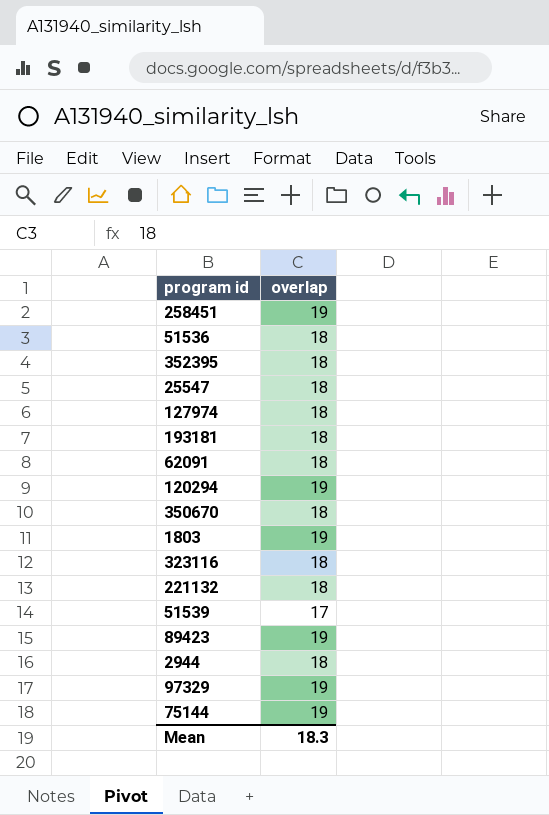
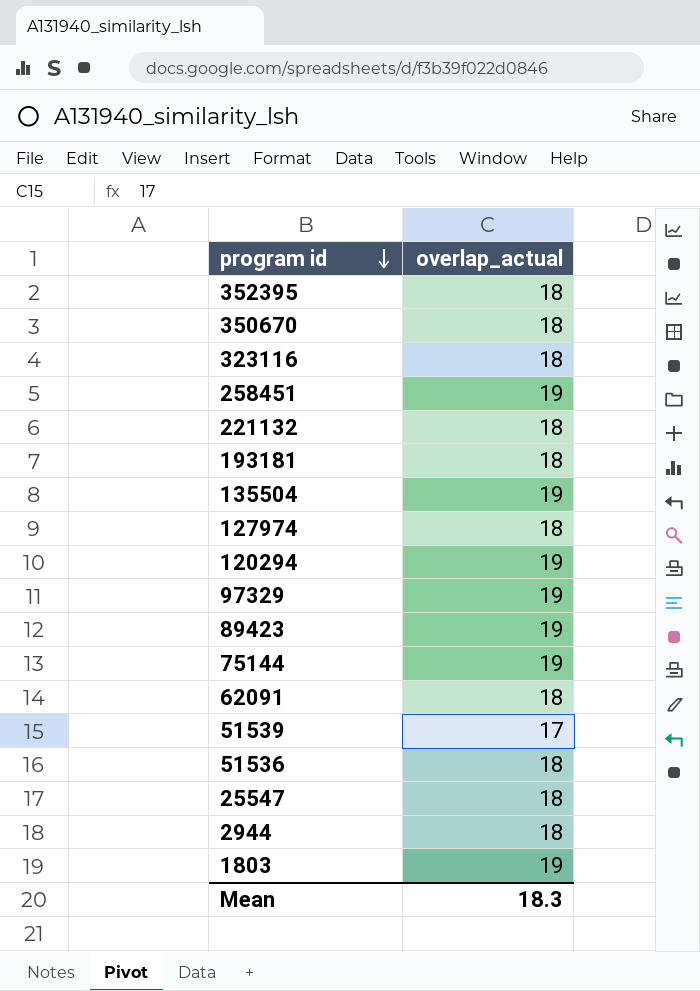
row order: none -> program id descending
column name: overlap -> overlap_actual
row 135504: none -> 19

